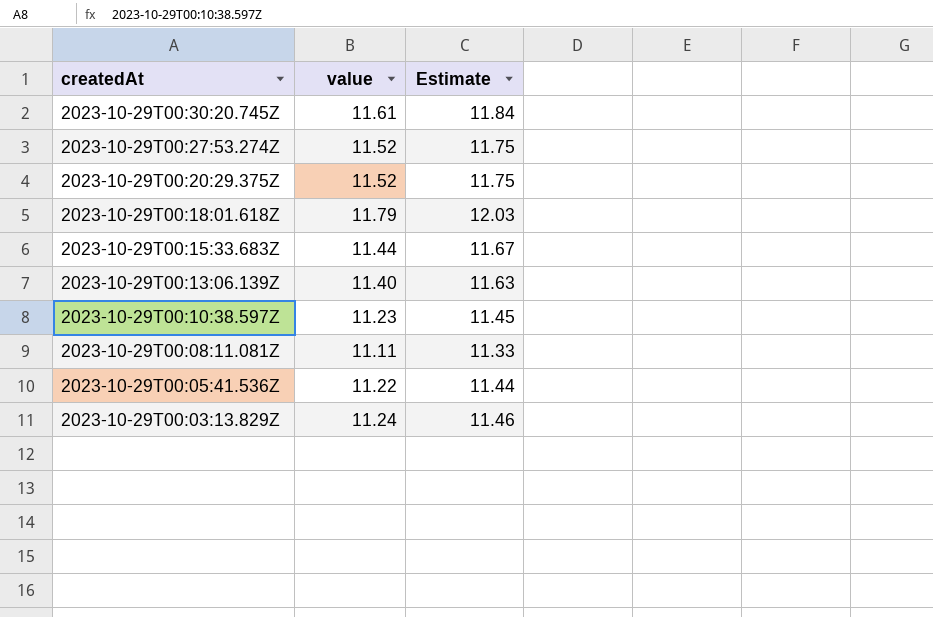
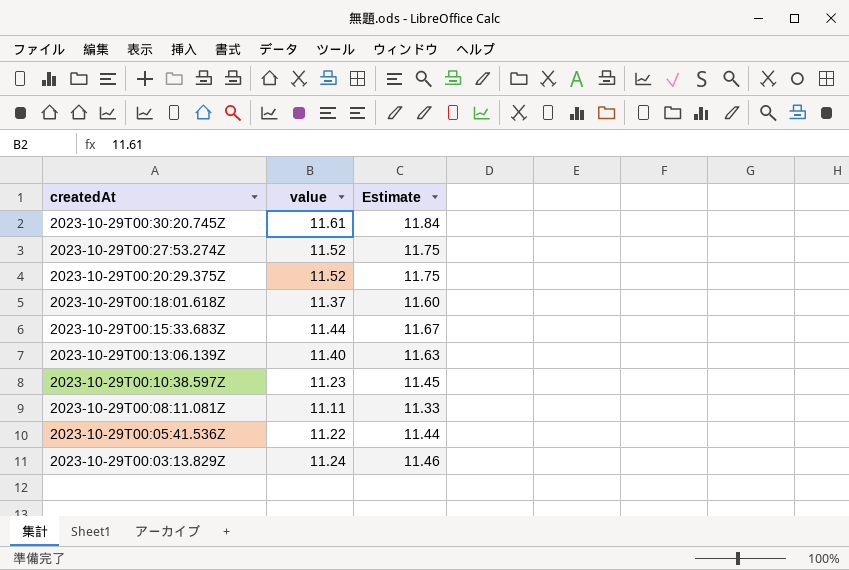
2023-10-29T00:18:01.618Z | value: 11.79 -> 11.37
2023-10-29T00:18:01.618Z | Estimate: 12.03 -> 11.60

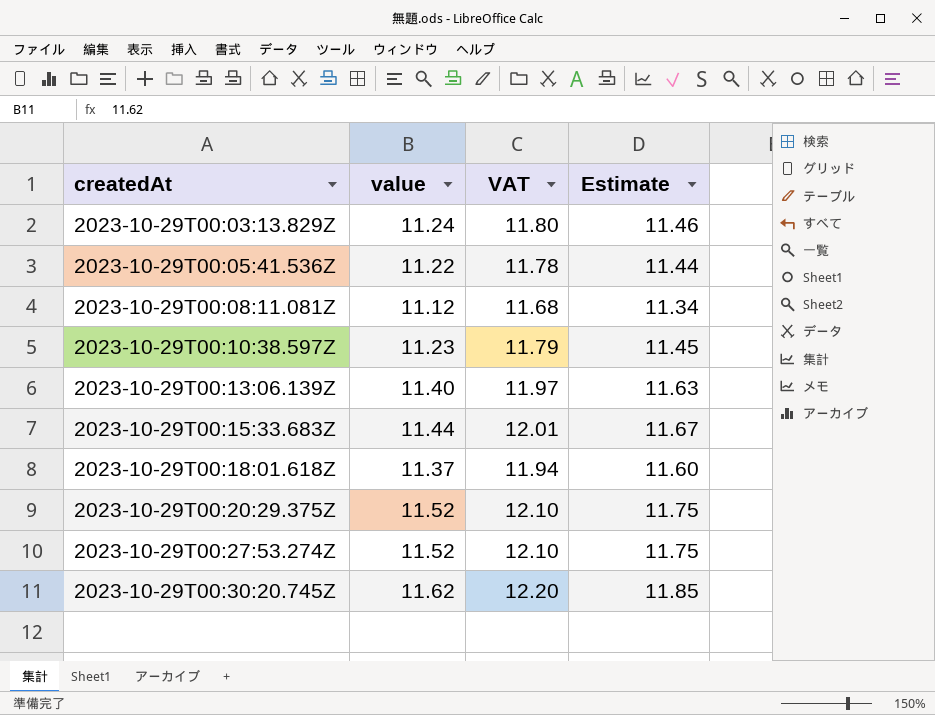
row order: createdAt descending -> createdAt ascending
column VAT | formula: none -> [value] * 1.05
2023-10-29T00:08:11.081Z | value: 11.11 -> 11.12
2023-10-29T00:08:11.081Z | Estimate: 11.33 -> 11.34
2023-10-29T00:30:20.745Z | value: 11.61 -> 11.62
2023-10-29T00:30:20.745Z | Estimate: 11.84 -> 11.85

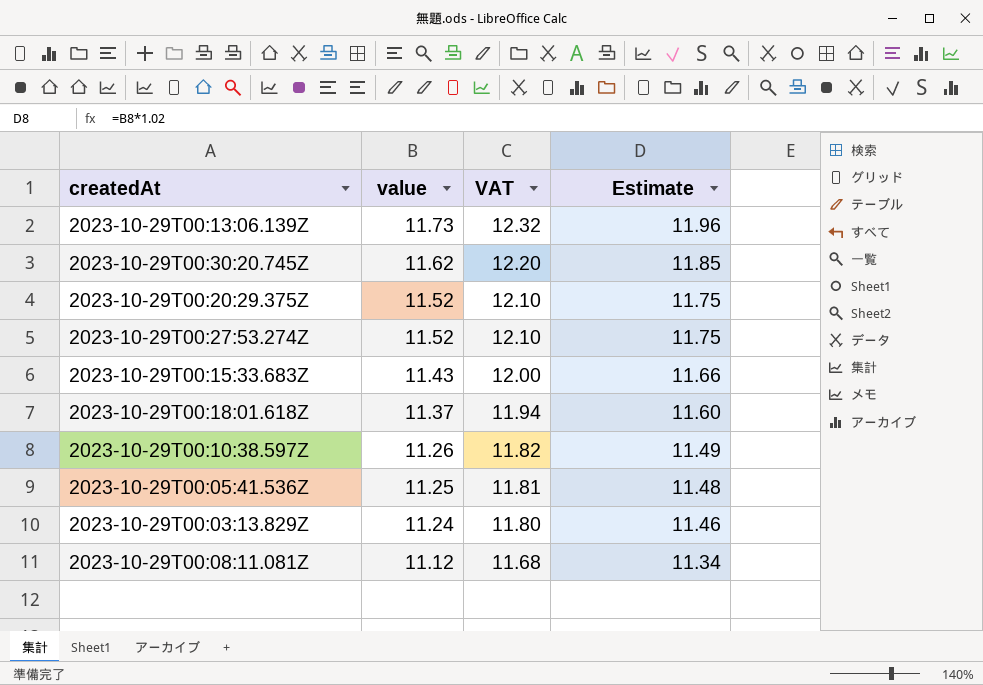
row order: createdAt ascending -> value descending
2023-10-29T00:13:06.139Z | value: 11.40 -> 11.73
2023-10-29T00:13:06.139Z | VAT: 11.97 -> 12.32
2023-10-29T00:13:06.139Z | Estimate: 11.63 -> 11.96
2023-10-29T00:15:33.683Z | value: 11.44 -> 11.43
2023-10-29T00:15:33.683Z | VAT: 12.01 -> 12.00
2023-10-29T00:15:33.683Z | Estimate: 11.67 -> 11.66
2023-10-29T00:10:38.597Z | value: 11.23 -> 11.26
2023-10-29T00:10:38.597Z | VAT: 11.79 -> 11.82
2023-10-29T00:10:38.597Z | Estimate: 11.45 -> 11.49
2023-10-29T00:05:41.536Z | value: 11.22 -> 11.25
2023-10-29T00:05:41.536Z | VAT: 11.78 -> 11.81
2023-10-29T00:05:41.536Z | Estimate: 11.44 -> 11.48

